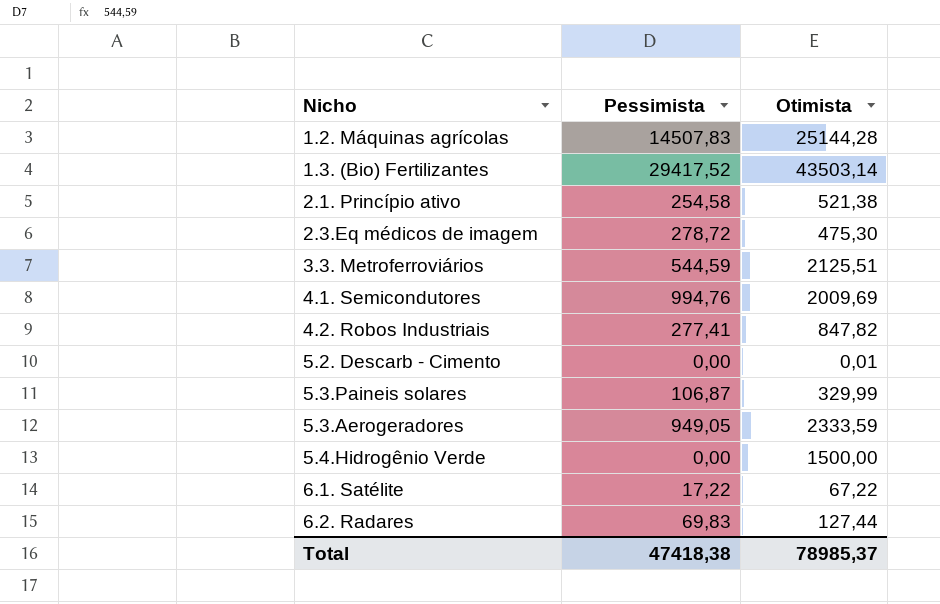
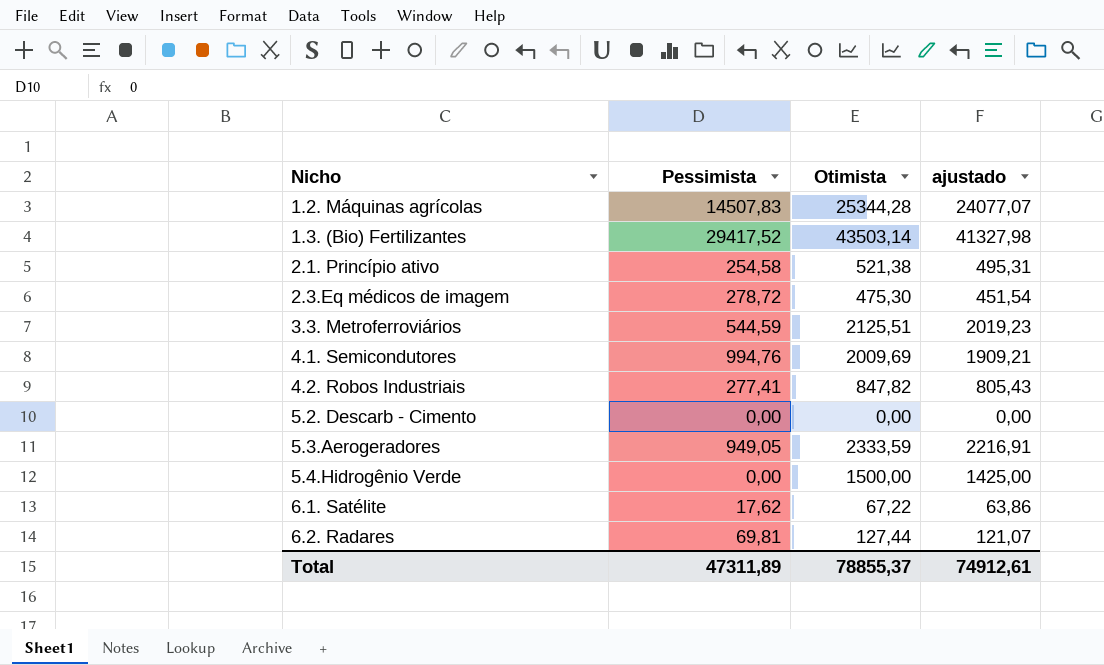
column ajustado | formula: none -> [Otimista] * 0,95
row 5.3.Paineis solares: 106,87 | 329,99 -> none
1.2. Máquinas agrícolas | Otimista: 25144,28 -> 25344,28
5.2. Descarb - Cimento | Otimista: 0,01 -> 0,00
6.1. Satélite | Pessimista: 17,22 -> 17,62
6.2. Radares | Pessimista: 69,83 -> 69,81
Total | Pessimista: 47418,38 -> 47311,89
Total | Otimista: 78985,37 -> 78855,37

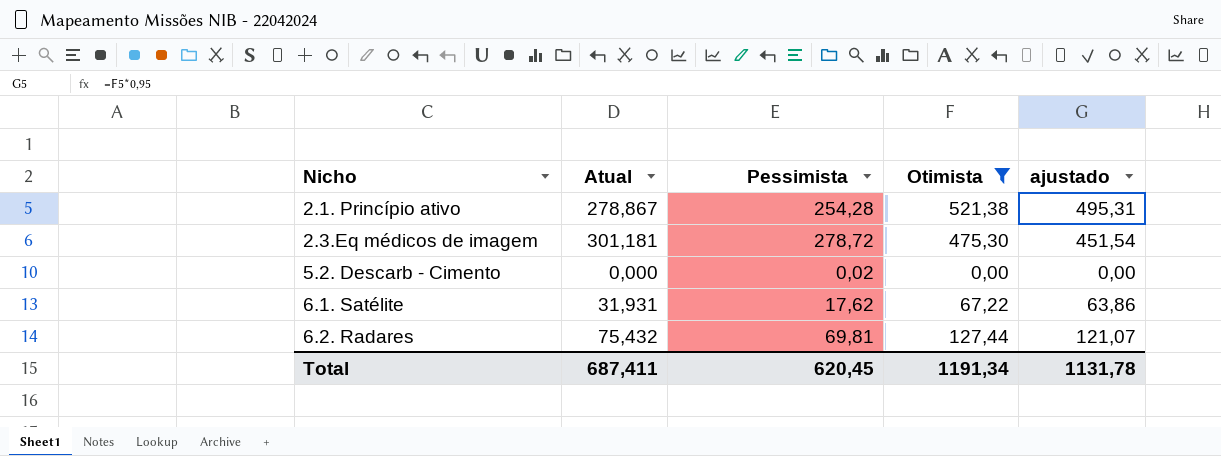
filter: none -> Otimista <= 521,38
column Atual | position: none -> 2
2.1. Princípio ativo | Pessimista: 254,58 -> 254,28
5.2. Descarb - Cimento | Pessimista: 0,00 -> 0,02
Total | Pessimista: 47311,89 -> 620,45
Total | Otimista: 78855,37 -> 1191,34
Total | ajustado: 74912,61 -> 1131,78

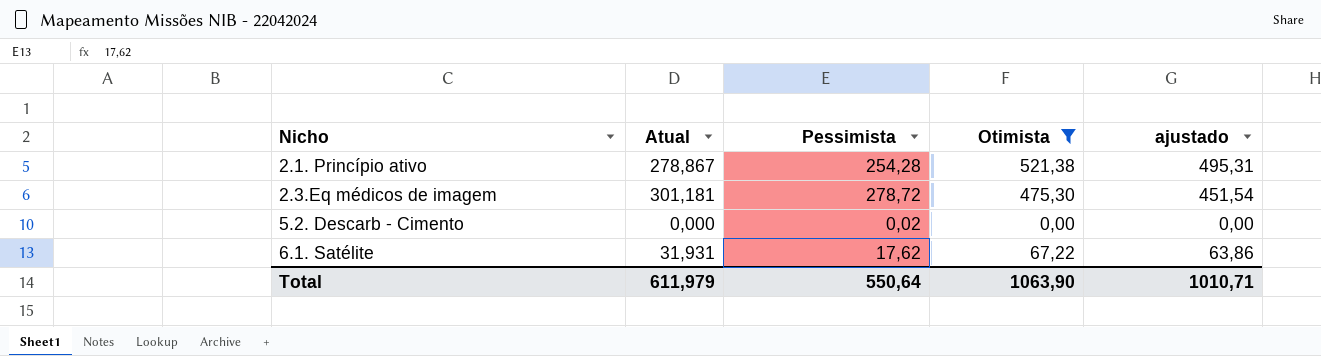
row 6.2. Radares: 75,432 | 69,81 | 127,44 | 121,07 -> none
Total | Atual: 687,411 -> 611,979
Total | Pessimista: 620,45 -> 550,64
Total | Otimista: 1191,34 -> 1063,90
Total | ajustado: 1131,78 -> 1010,71

